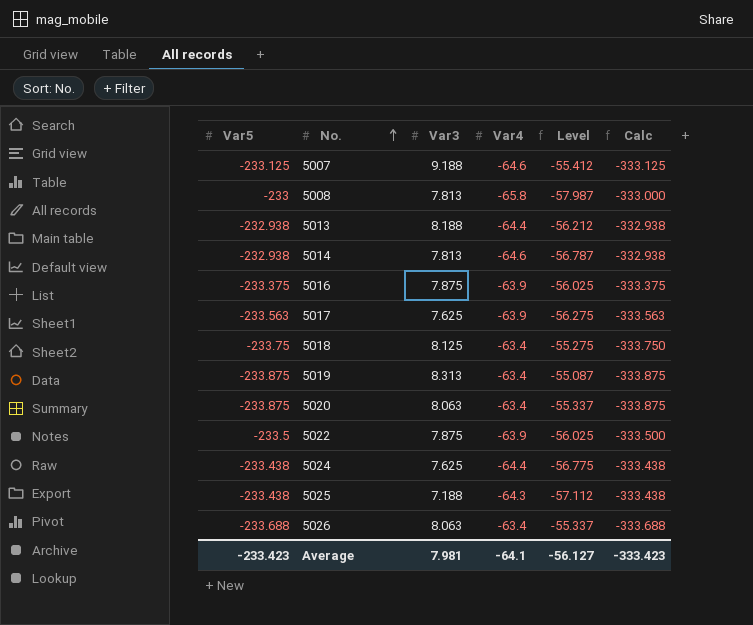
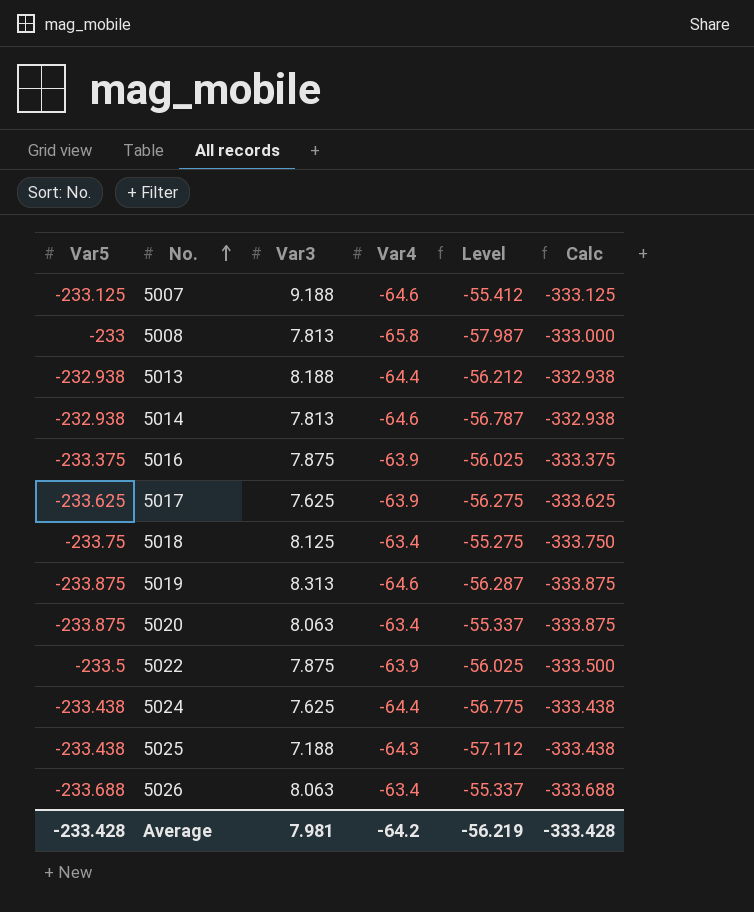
5017 | Var5: -233.563 -> -233.625
5017 | Calc: -333.563 -> -333.625
5019 | Var4: -63.4 -> -64.6
5019 | Level: -55.087 -> -56.287
Average | Var5: -233.423 -> -233.428
Average | Var4: -64.1 -> -64.2
Average | Level: -56.127 -> -56.219
Average | Calc: -333.423 -> -333.428

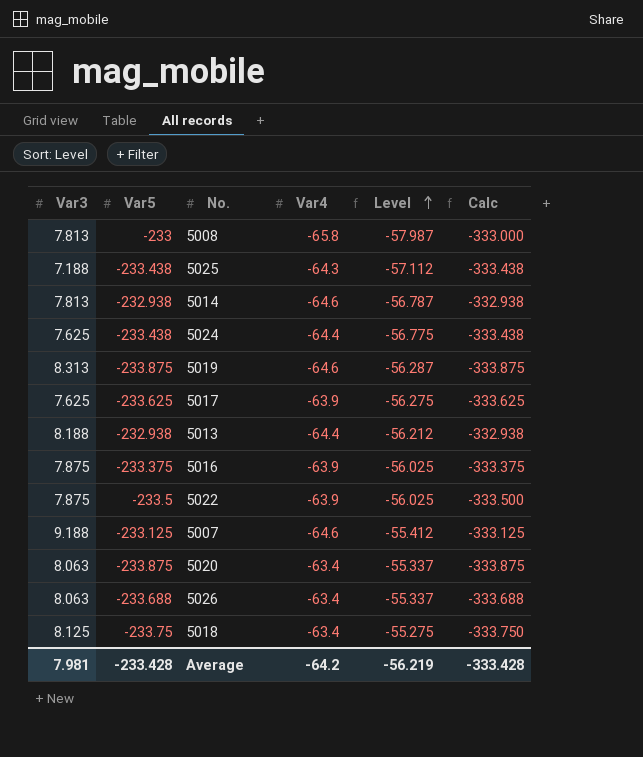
row order: No. ascending -> Level ascending
column Var3 | position: 3 -> 1

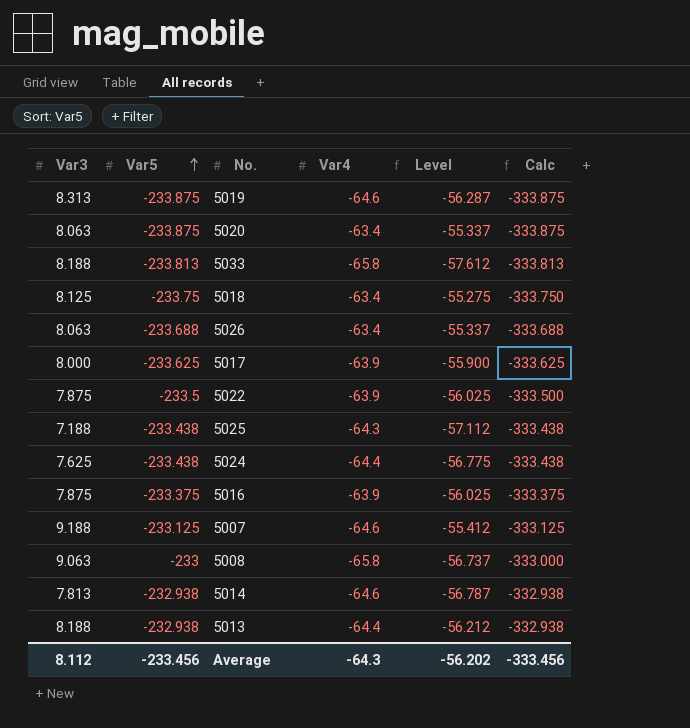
row order: Level ascending -> Var5 ascending
row 5033: none -> 8.188 | -233.813 | -65.8 | -57.612 | -333.813
5017 | Var3: 7.625 -> 8.000
5017 | Level: -56.275 -> -55.900
5008 | Var3: 7.813 -> 9.063
5008 | Level: -57.987 -> -56.737
Average | Var3: 7.981 -> 8.112
Average | Var5: -233.428 -> -233.456
Average | Var4: -64.2 -> -64.3
Average | Level: -56.219 -> -56.202
Average | Calc: -333.428 -> -333.456

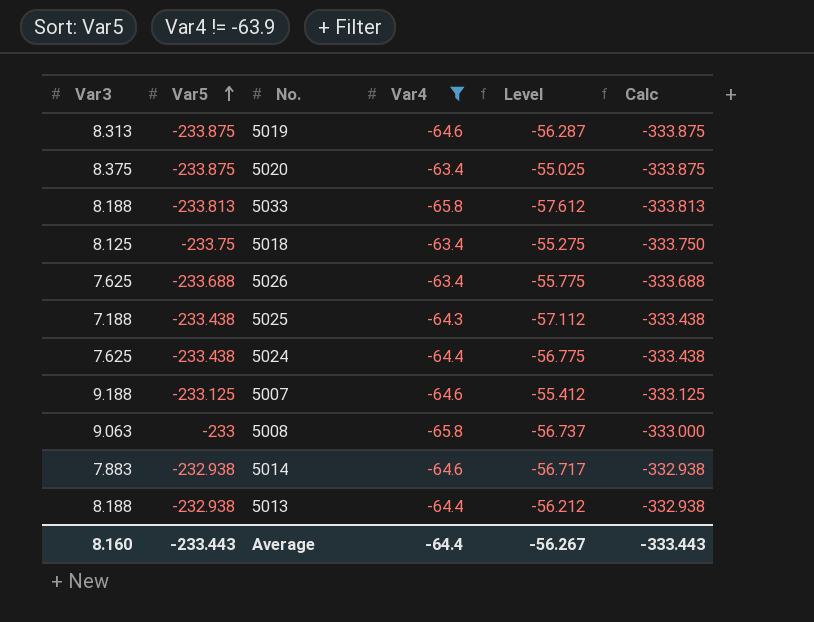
filter: none -> Var4 != -63.9
5020 | Var3: 8.063 -> 8.375
5020 | Level: -55.337 -> -55.025
5026 | Var3: 8.063 -> 7.625
5026 | Level: -55.337 -> -55.775
5014 | Var3: 7.813 -> 7.883
5014 | Level: -56.787 -> -56.717
Average | Var3: 8.112 -> 8.160
Average | Var5: -233.456 -> -233.443
Average | Var4: -64.3 -> -64.4
Average | Level: -56.202 -> -56.267
Average | Calc: -333.456 -> -333.443

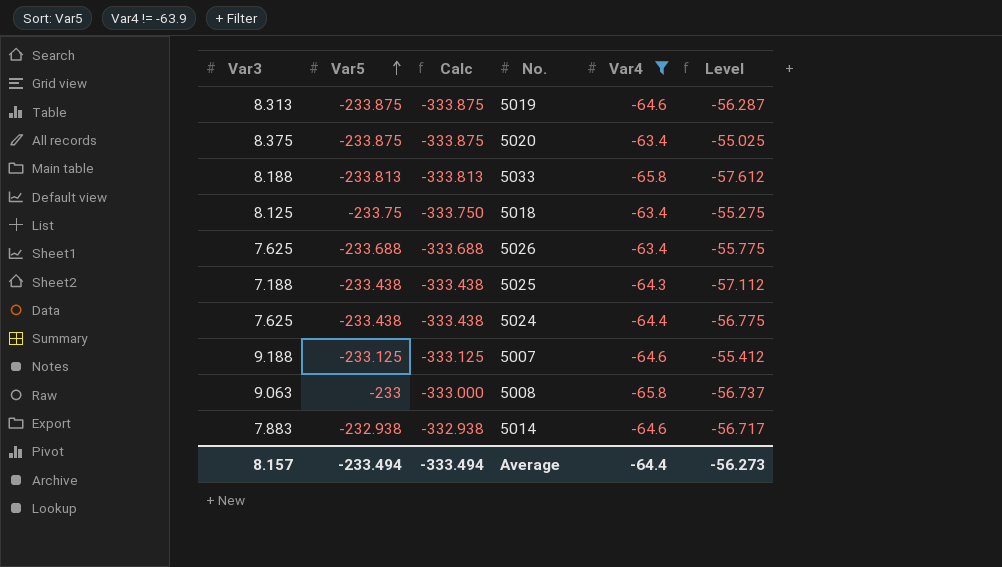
column Calc | position: 6 -> 3
row 5013: 8.188 | -232.938 | -64.4 | -56.212 | -332.938 -> none
Average | Var3: 8.160 -> 8.157
Average | Var5: -233.443 -> -233.494
Average | Calc: -333.443 -> -333.494
Average | Level: -56.267 -> -56.273

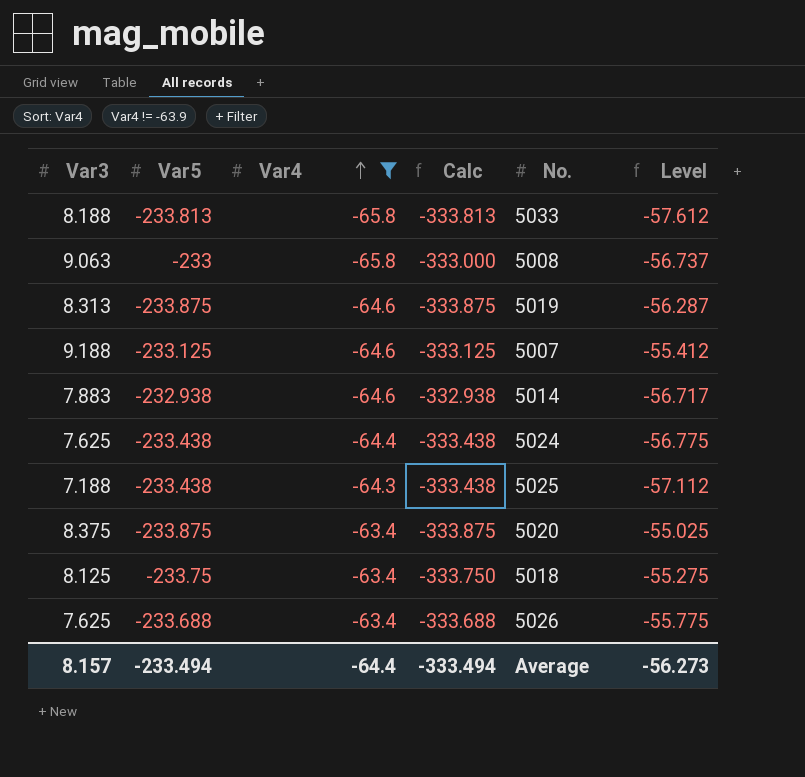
row order: Var5 ascending -> Var4 ascending
column Var4 | position: 5 -> 3

